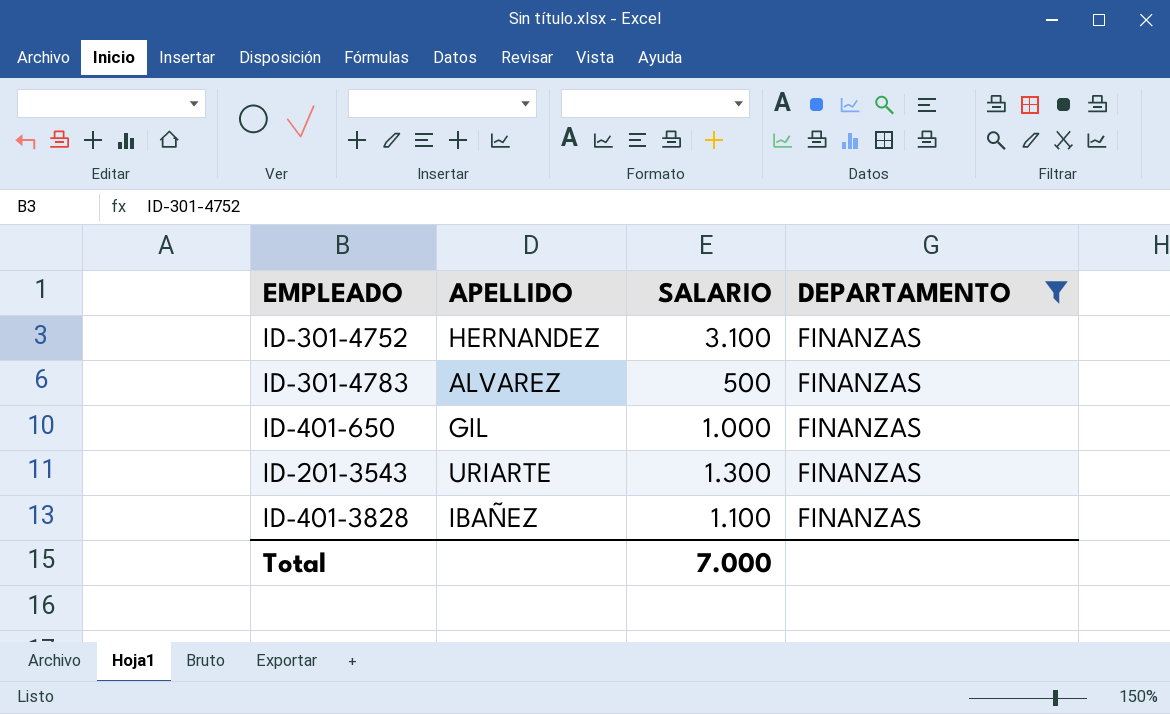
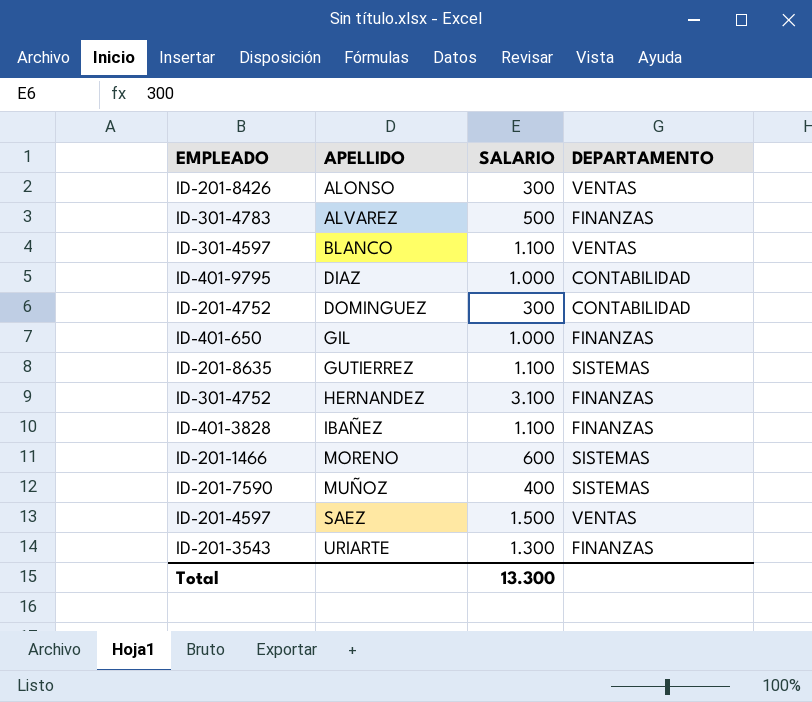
filter: DEPARTAMENTO = FINANZAS -> none
row order: none -> APELLIDO ascending
Total | SALARIO: 7.000 -> 13.300

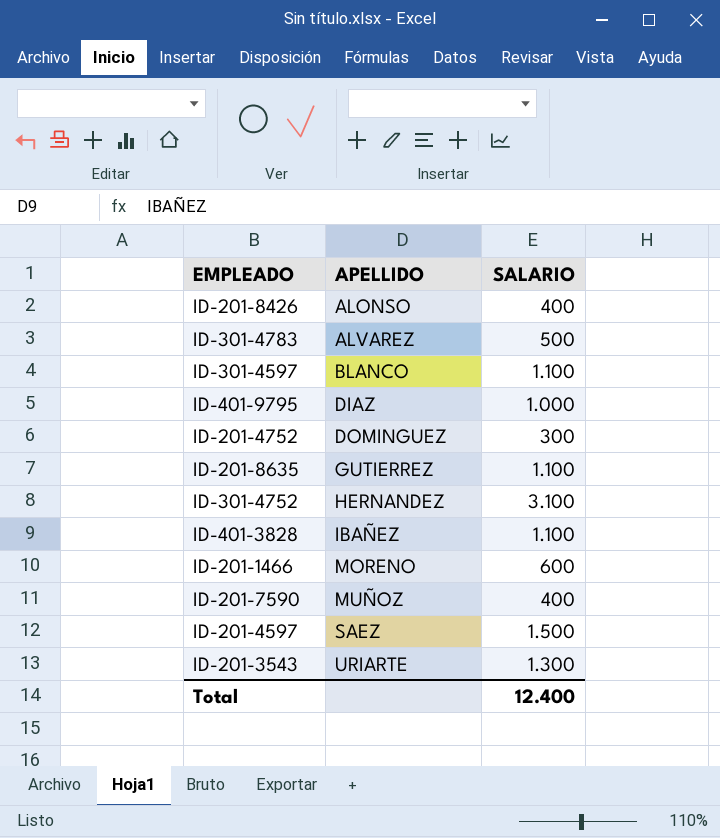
column DEPARTAMENTO | position: 4 -> none
row ID-401-650: GIL | 1.000 | FINANZAS -> none
ID-201-8426 | SALARIO: 300 -> 400
Total | SALARIO: 13.300 -> 12.400

